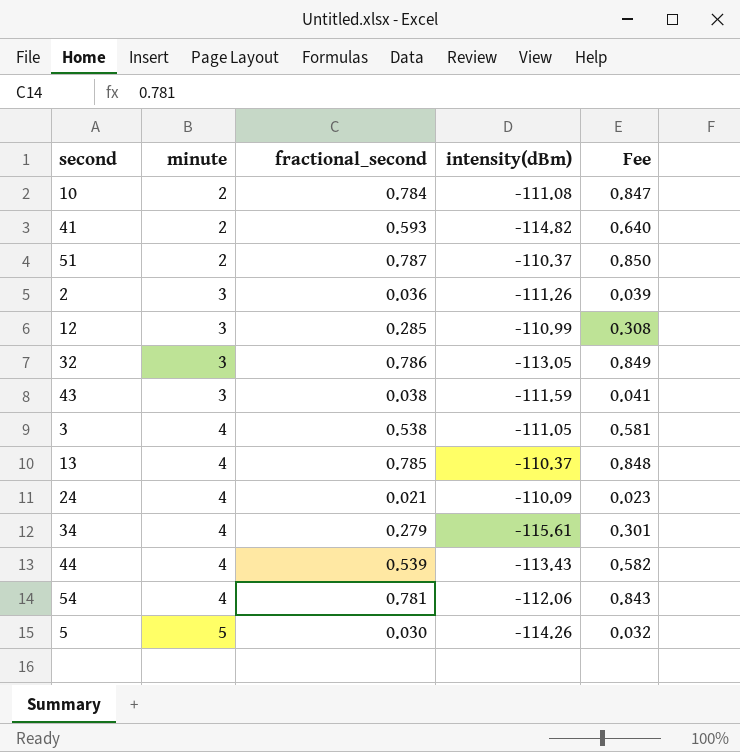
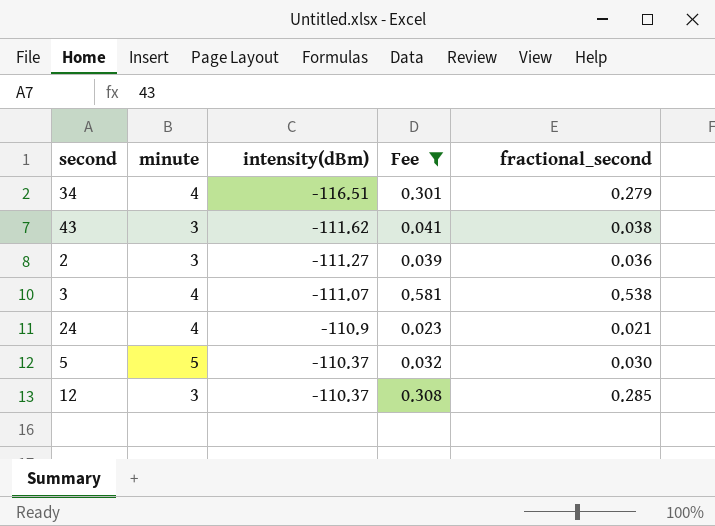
filter: none -> Fee <= 0.581
row order: minute ascending -> intensity(dBm) ascending
column fractional_second | position: 3 -> 5
34 | intensity(dBm): -115.61 -> -116.51
43 | intensity(dBm): -111.59 -> -111.62
2 | intensity(dBm): -111.26 -> -111.27
3 | intensity(dBm): -111.05 -> -111.07
24 | intensity(dBm): -110.09 -> -110.9
5 | intensity(dBm): -114.26 -> -110.37
12 | intensity(dBm): -110.99 -> -110.37

